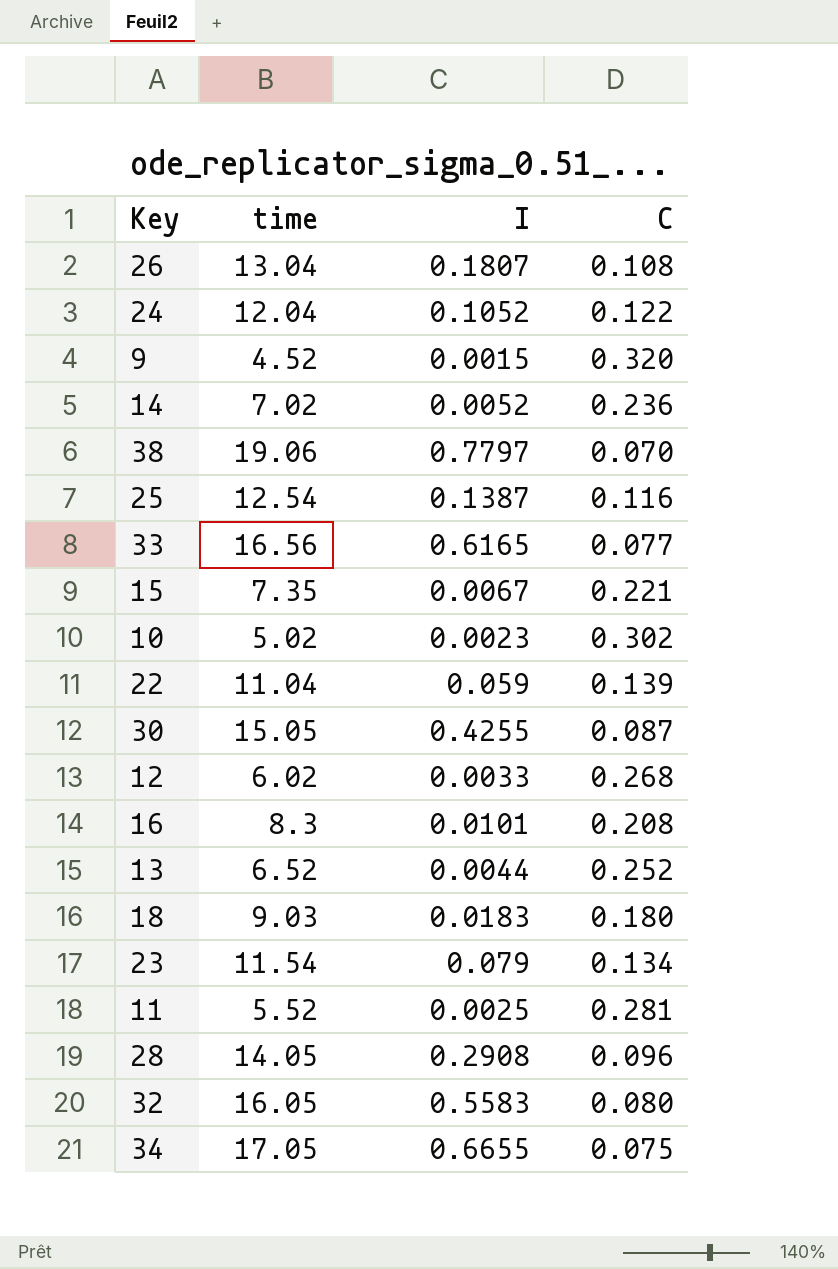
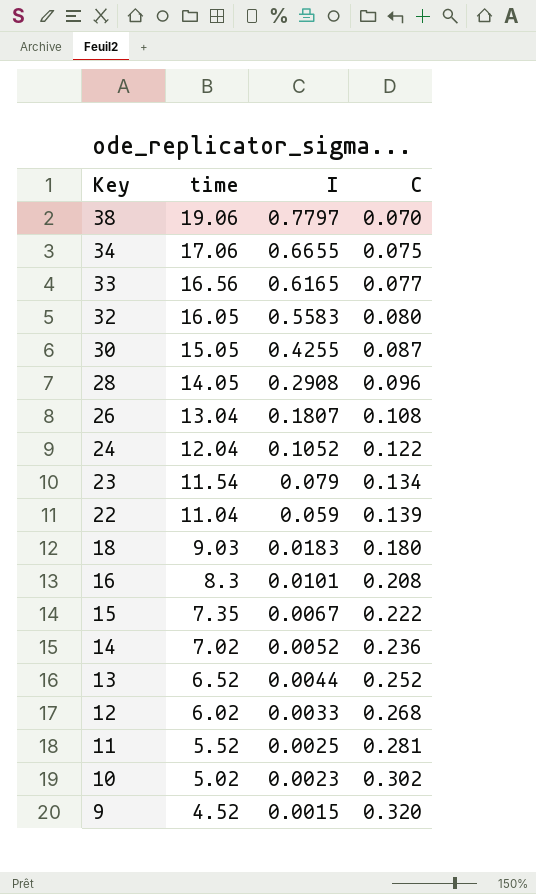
row order: none -> Key descending
row 25: 12.54 | 0.1387 | 0.116 -> none
34 | time: 17.05 -> 17.06
15 | C: 0.221 -> 0.222

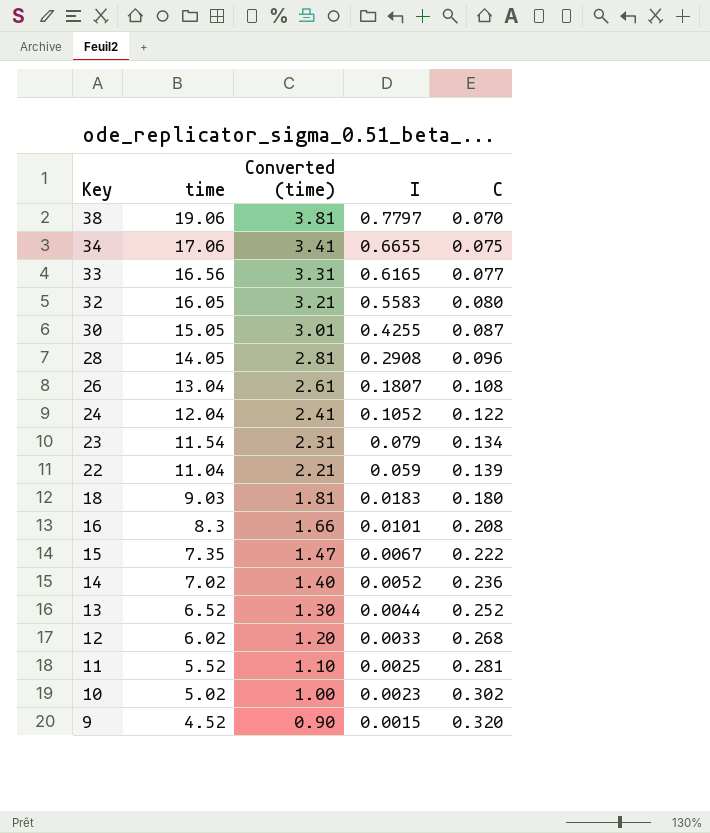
column Converted (time) | formula: none -> [time] * 0.2

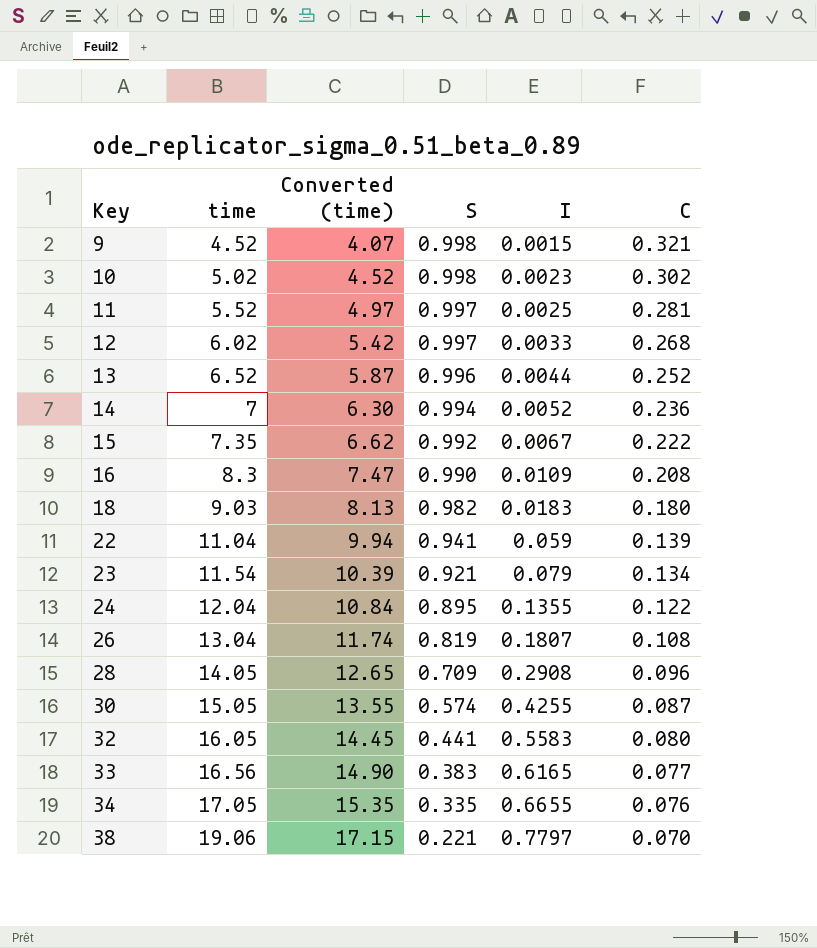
row order: Key descending -> Key ascending
column Converted (time) | formula: [time] * 0.2 -> [time] * 0.9
column S | position: none -> 4
9 | C: 0.320 -> 0.321
14 | time: 7.02 -> 7
16 | I: 0.0101 -> 0.0109
24 | I: 0.1052 -> 0.1355
34 | time: 17.06 -> 17.05
34 | C: 0.075 -> 0.076

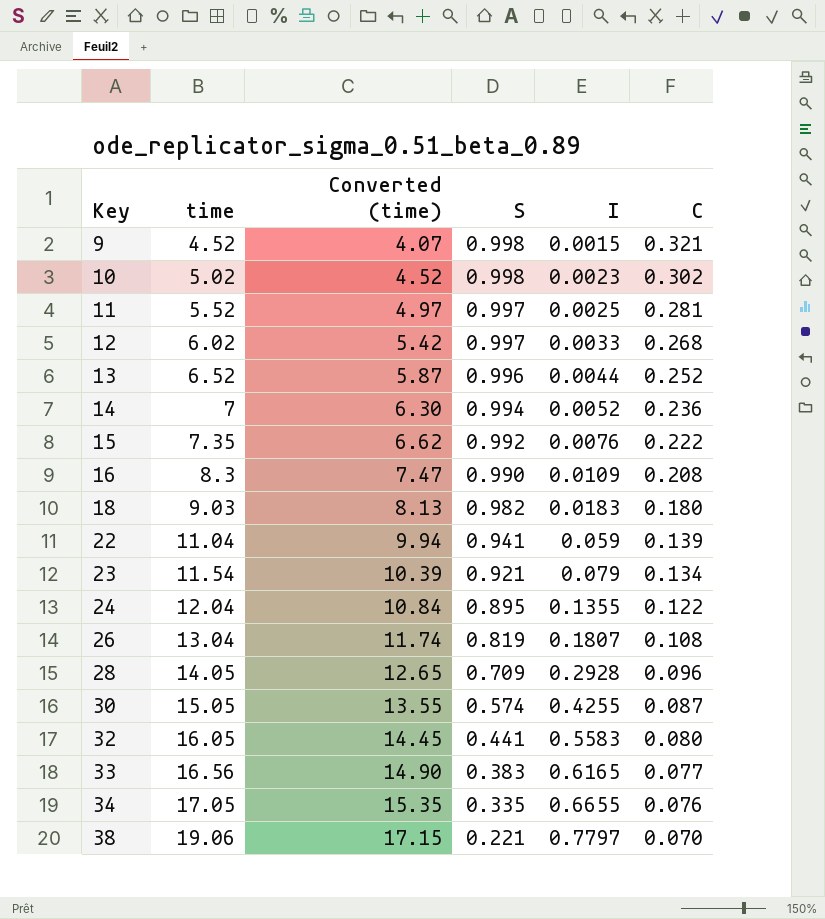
15 | I: 0.0067 -> 0.0076
28 | I: 0.2908 -> 0.2928

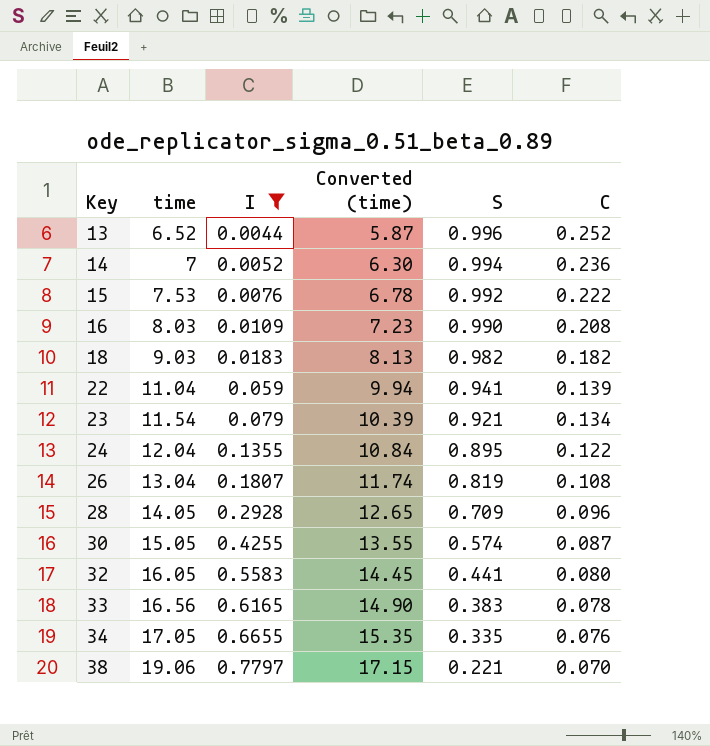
filter: none -> I >= 0.0044
column I | position: 5 -> 3
15 | time: 7.35 -> 7.53
15 | Converted (time): 6.62 -> 6.78
16 | time: 8.3 -> 8.03
16 | Converted (time): 7.47 -> 7.23
18 | C: 0.180 -> 0.182
33 | C: 0.077 -> 0.078

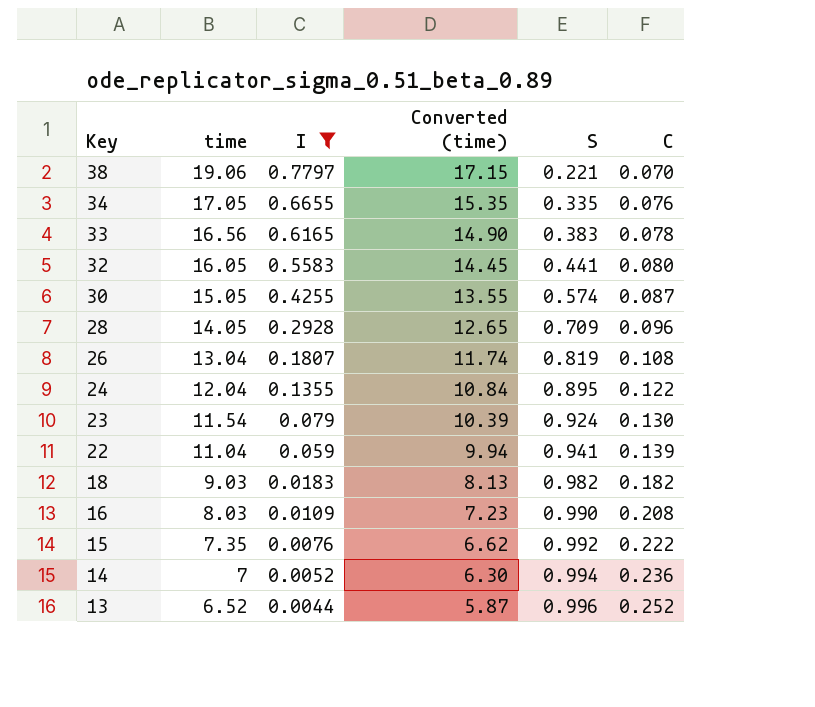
row order: Key ascending -> Key descending
23 | S: 0.921 -> 0.924
23 | C: 0.134 -> 0.130
15 | time: 7.53 -> 7.35
15 | Converted (time): 6.78 -> 6.62

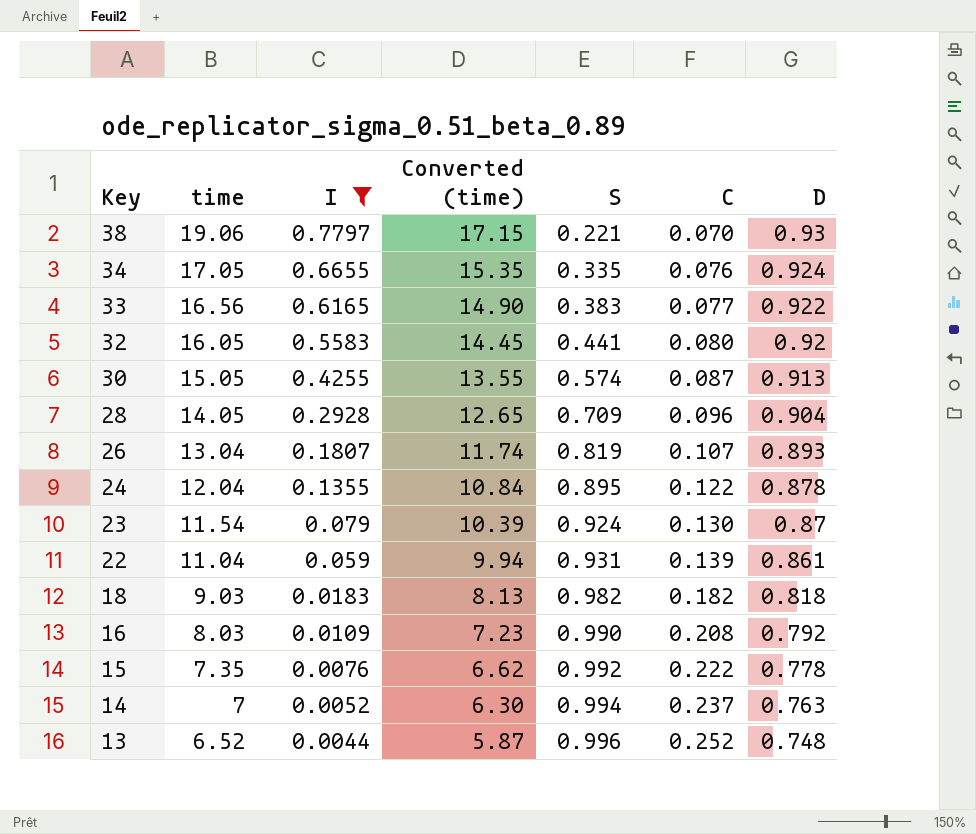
column D | position: none -> 7
33 | C: 0.078 -> 0.077
26 | C: 0.108 -> 0.107
22 | S: 0.941 -> 0.931
14 | C: 0.236 -> 0.237

